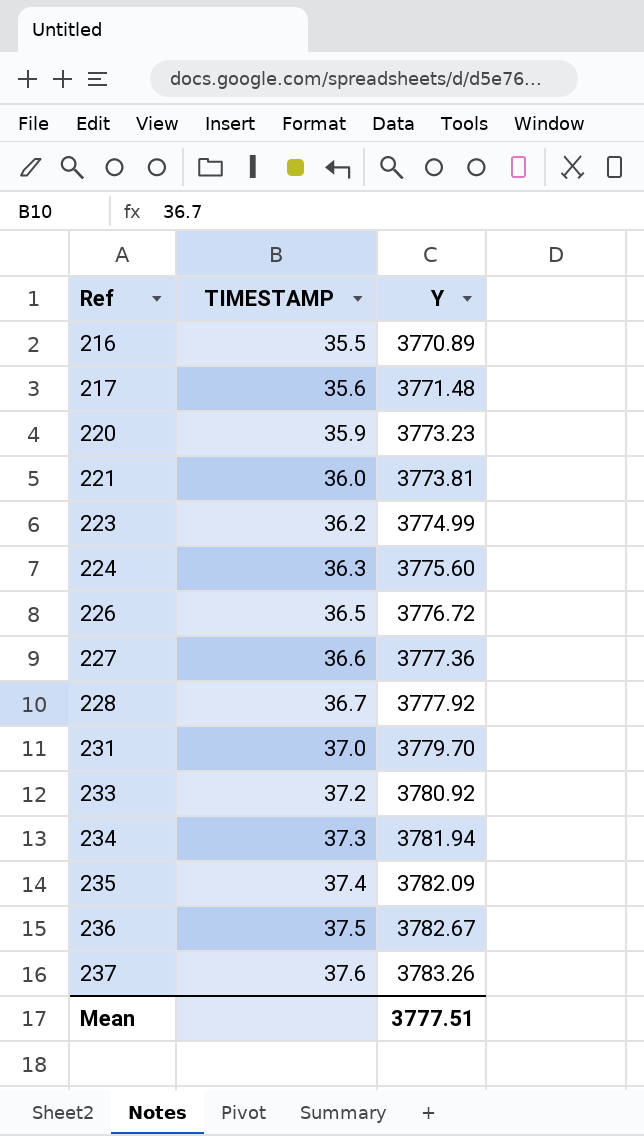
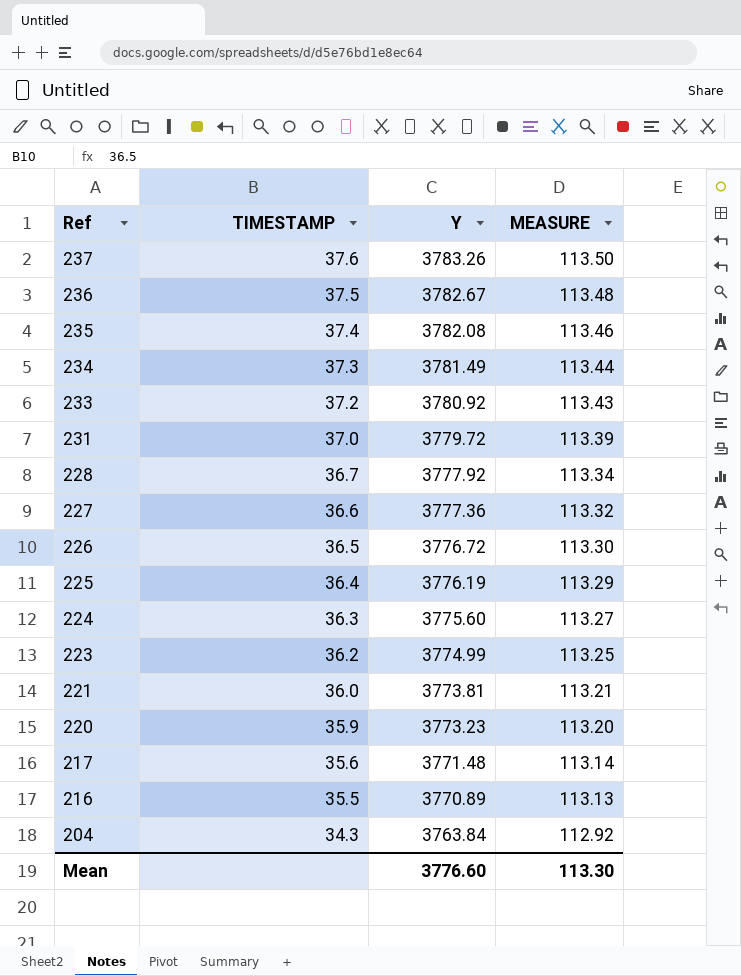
row order: Ref ascending -> Ref descending
column MEASURE | formula: none -> [Y] * 0.03
235 | Y: 3782.09 -> 3782.08
234 | Y: 3781.94 -> 3781.49
231 | Y: 3779.70 -> 3779.72
row 225: none -> 36.4 | 3776.19 | 113.29
row 204: none -> 34.3 | 3763.84 | 112.92
Mean | Y: 3777.51 -> 3776.60

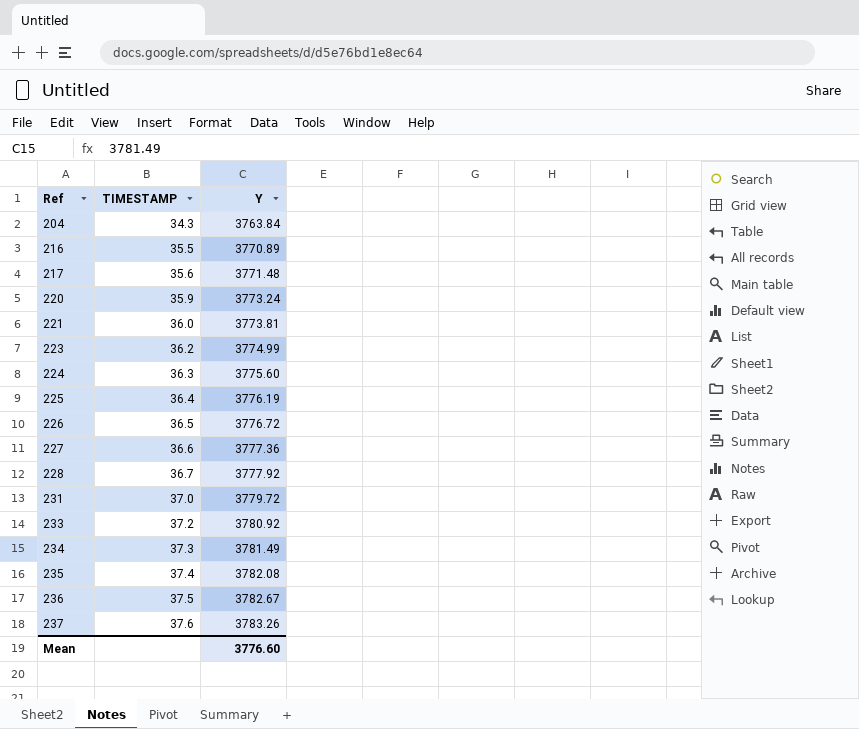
row order: Ref descending -> Ref ascending
column MEASURE | formula: [Y] * 0.03 -> none
220 | Y: 3773.23 -> 3773.24

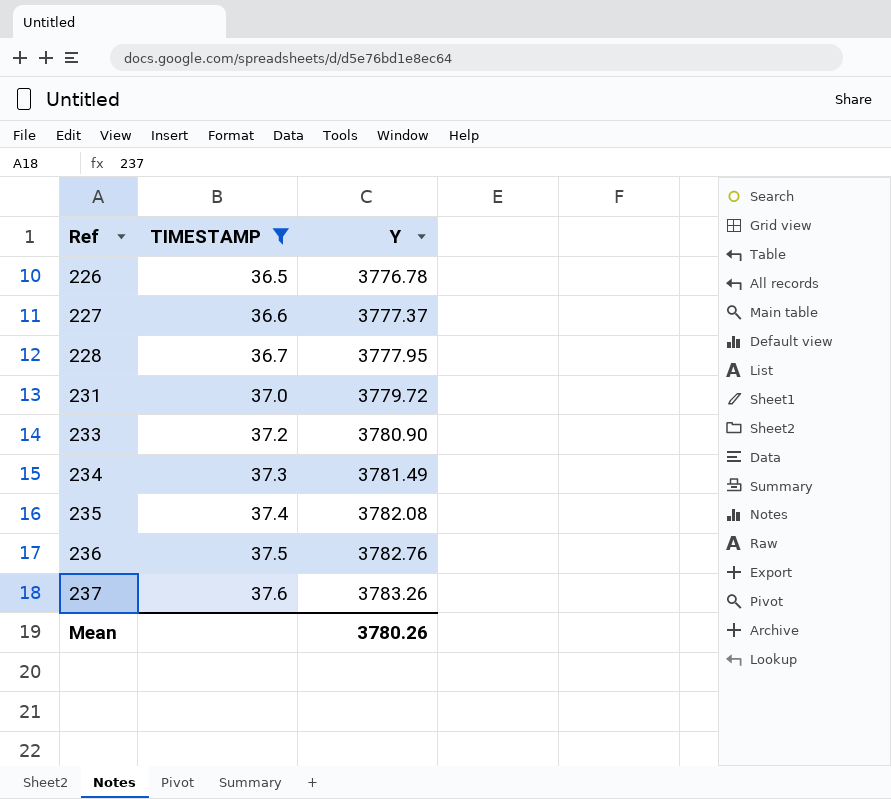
filter: none -> TIMESTAMP >= 36.5
226 | Y: 3776.72 -> 3776.78
227 | Y: 3777.36 -> 3777.37
228 | Y: 3777.92 -> 3777.95
233 | Y: 3780.92 -> 3780.90
236 | Y: 3782.67 -> 3782.76
Mean | Y: 3776.60 -> 3780.26

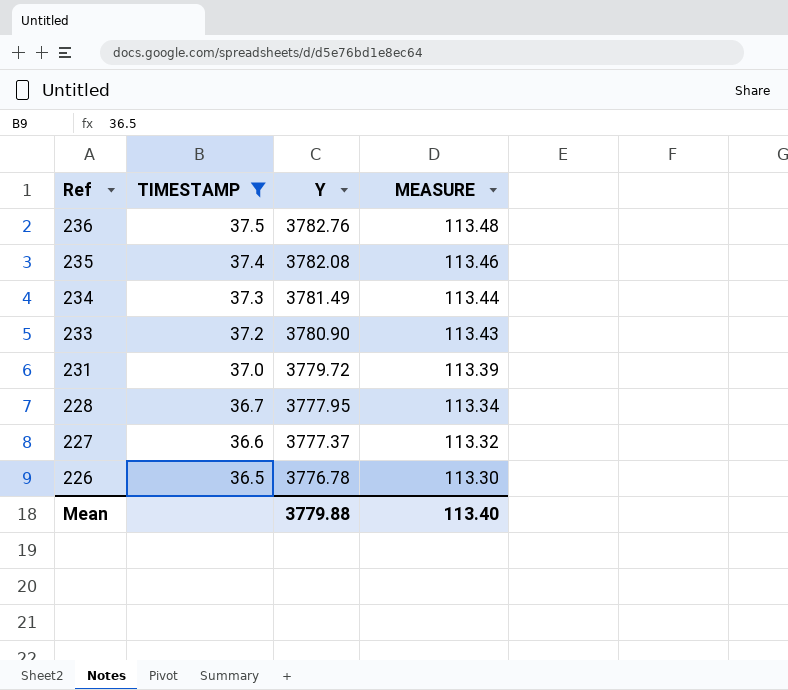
row order: Ref ascending -> Ref descending
column MEASURE | formula: none -> [Y] * 0.03
row 237: 37.6 | 3783.26 -> none
Mean | Y: 3780.26 -> 3779.88

